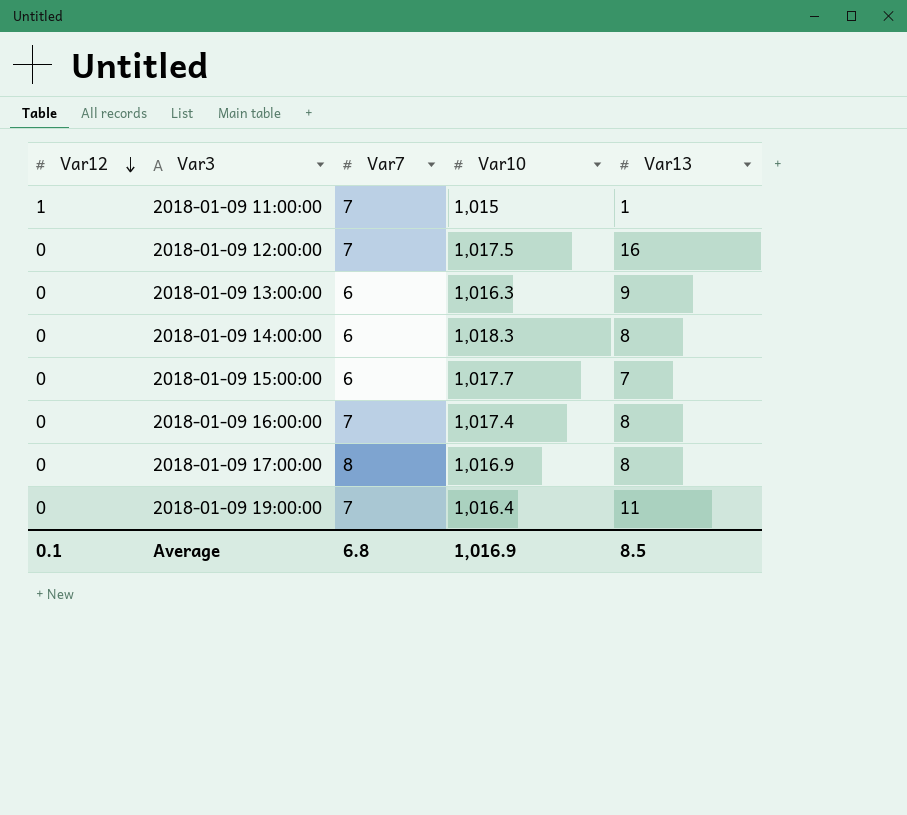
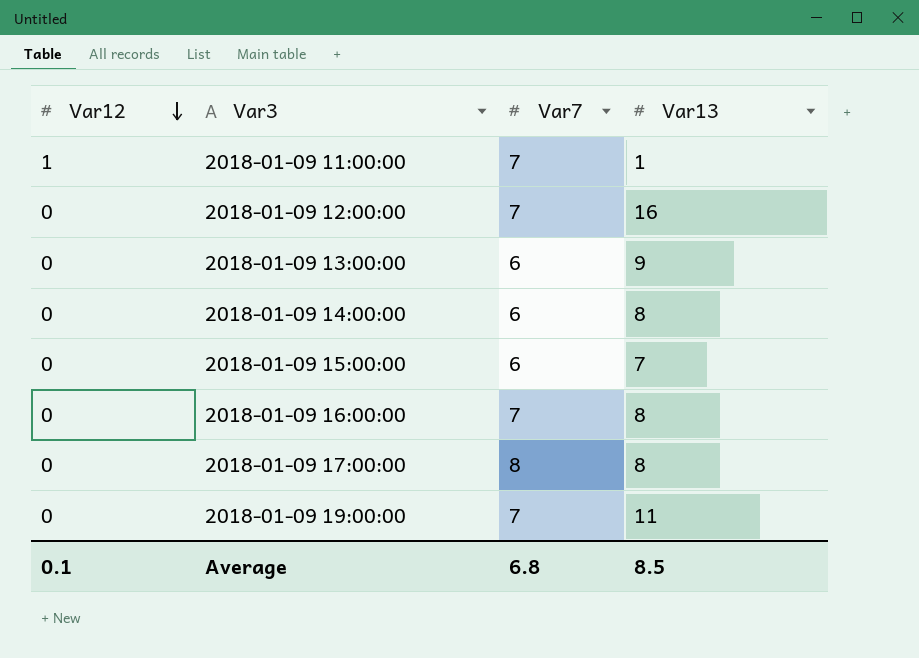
column Var10 | position: 4 -> none

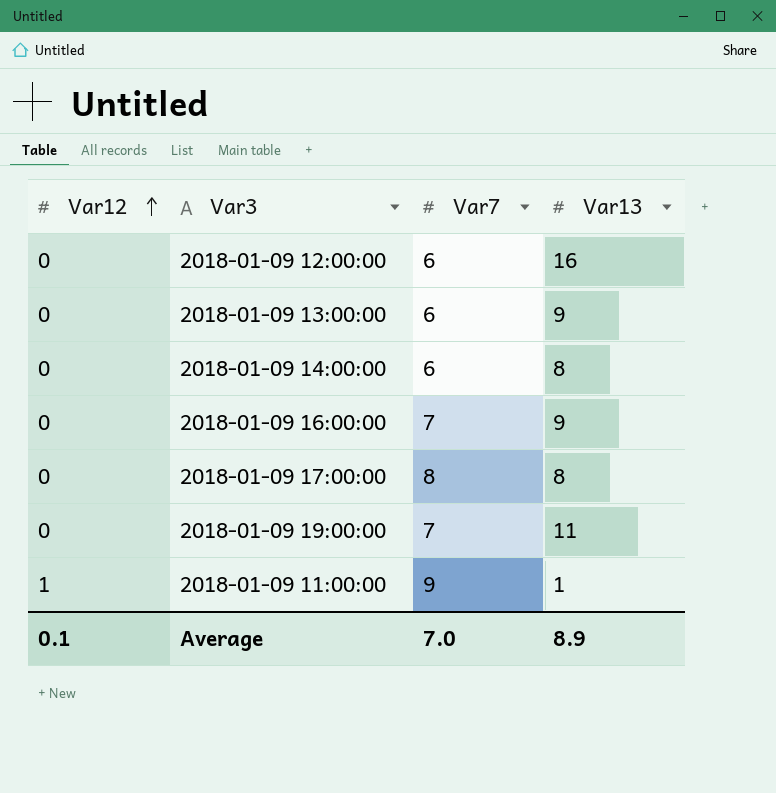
row order: Var12 descending -> Var12 ascending
row 2018-01-09 15:00:00: 0 | 6 | 7 -> none
2018-01-09 12:00:00 | Var7: 7 -> 6
2018-01-09 16:00:00 | Var13: 8 -> 9
2018-01-09 11:00:00 | Var7: 7 -> 9
Average | Var7: 6.8 -> 7.0
Average | Var13: 8.5 -> 8.9

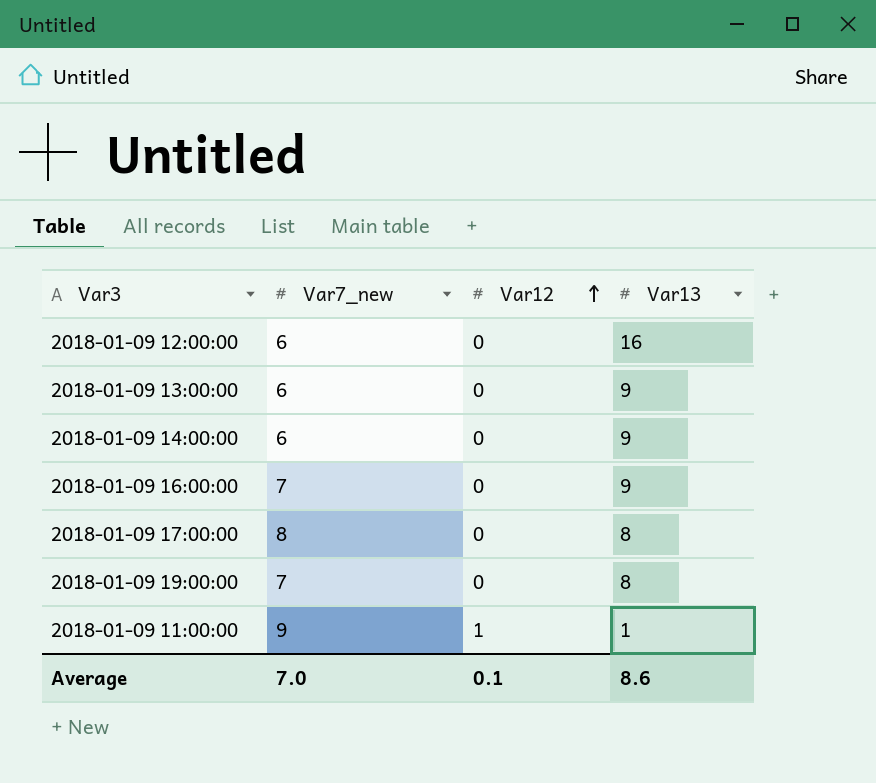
column name: Var7 -> Var7_new
column Var12 | position: 1 -> 3
2018-01-09 14:00:00 | Var13: 8 -> 9
2018-01-09 19:00:00 | Var13: 11 -> 8
Average | Var13: 8.9 -> 8.6

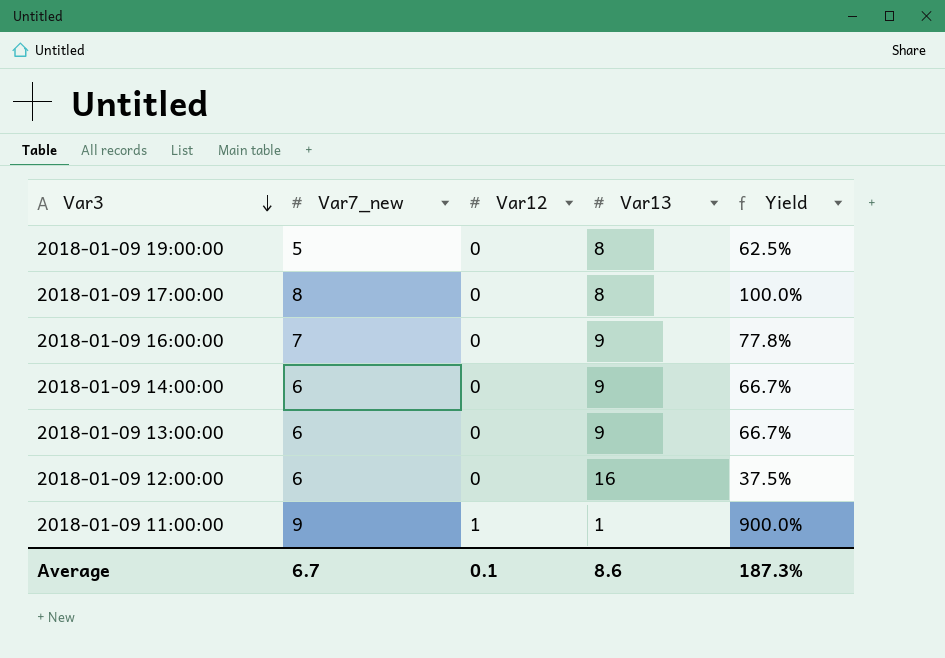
row order: Var12 ascending -> Var3 descending
column Yield | formula: none -> [Var7_new] / [Var13]
2018-01-09 19:00:00 | Var7_new: 7 -> 5
Average | Var7_new: 7.0 -> 6.7

